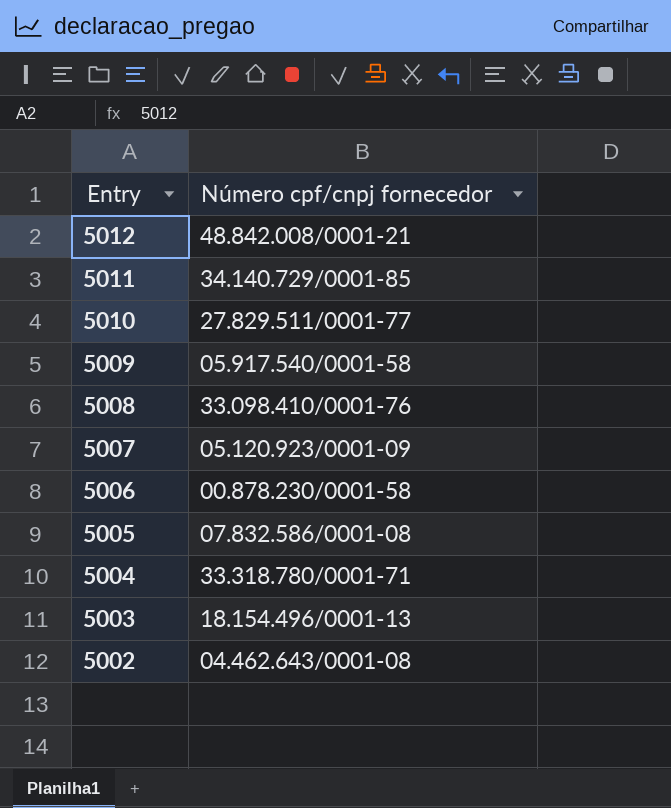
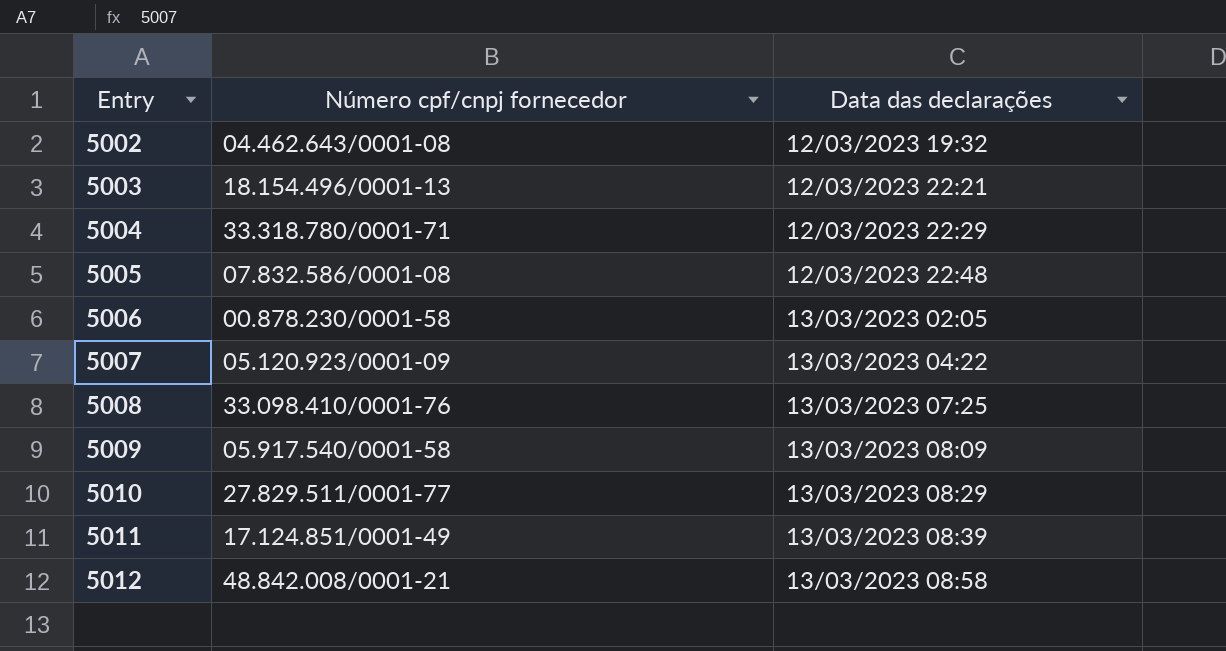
row order: Entry descending -> Entry ascending
column Data das declarações | position: none -> 3
5011 | Número cpf/cnpj fornecedor: 34.140.729/0001-85 -> 17.124.851/0001-49

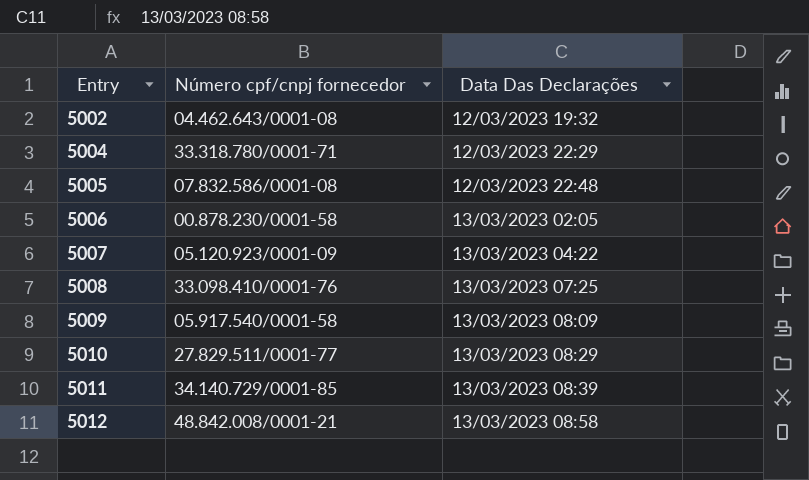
column name: Data das declarações -> Data Das Declarações
row 5003: 18.154.496/0001-13 | 12/03/2023 22:21 -> none
5011 | Número cpf/cnpj fornecedor: 17.124.851/0001-49 -> 34.140.729/0001-85

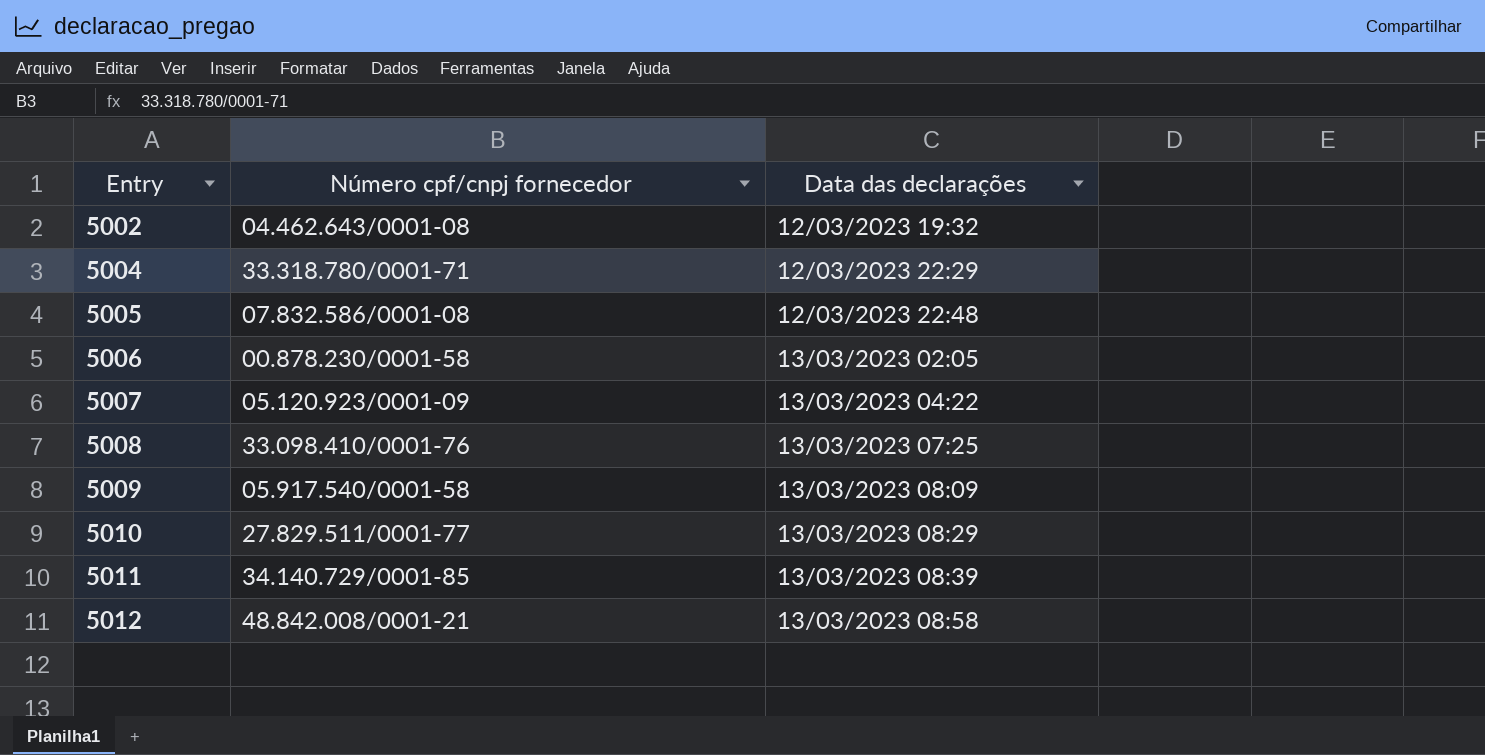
column name: Data Das Declarações -> Data das declarações

